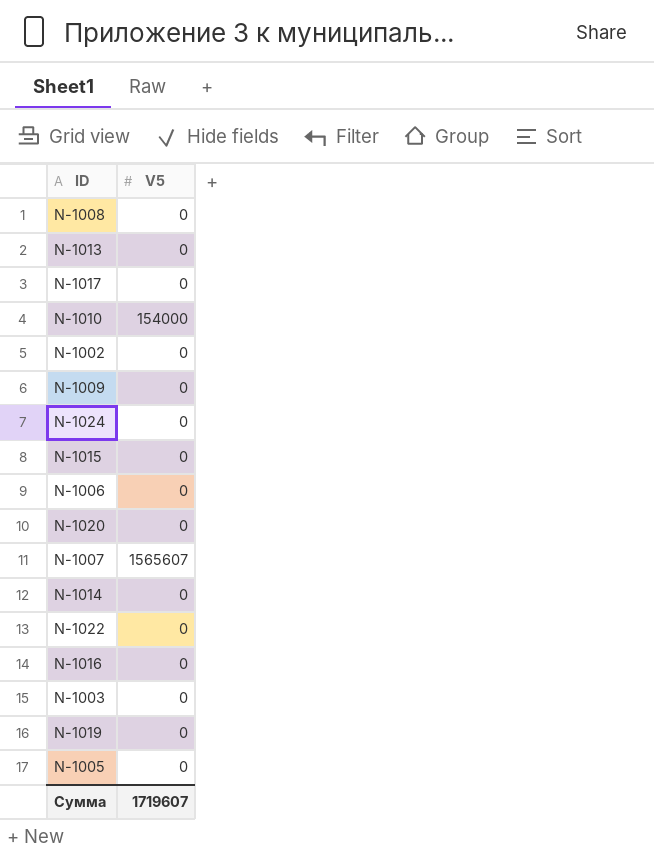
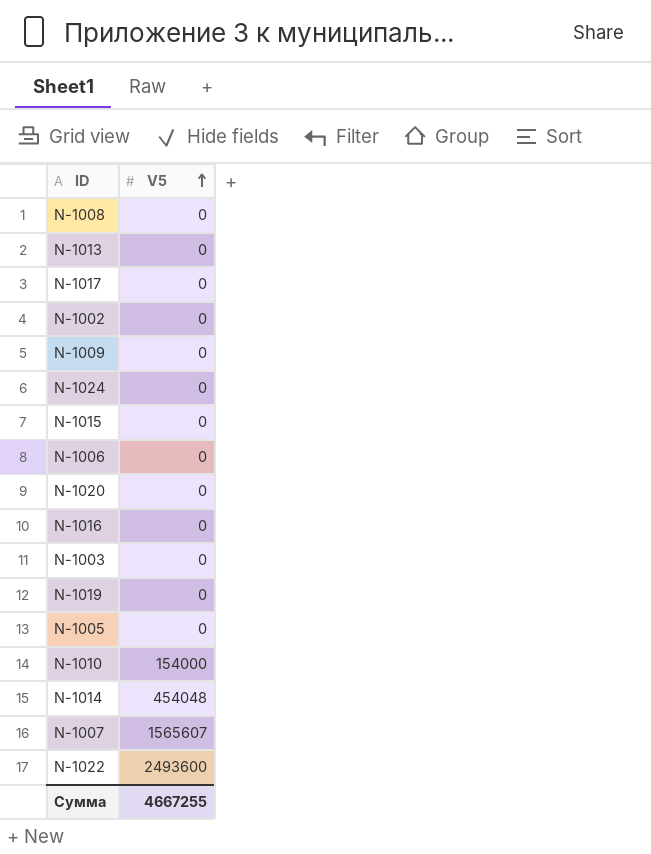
row order: none -> V5 ascending
N-1014 | V5: 0 -> 454048
N-1022 | V5: 0 -> 2493600
Сумма | V5: 1719607 -> 4667255

